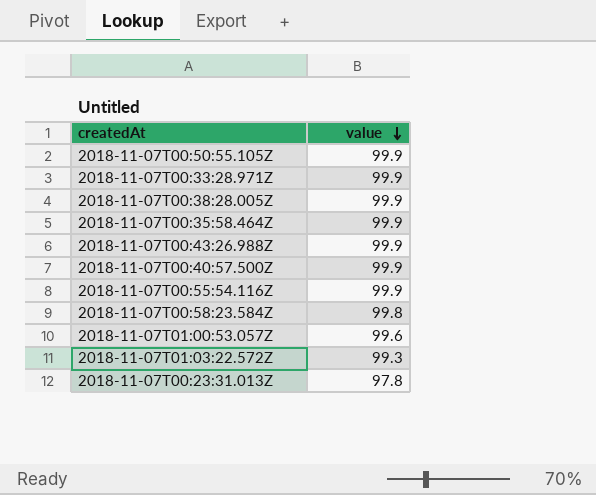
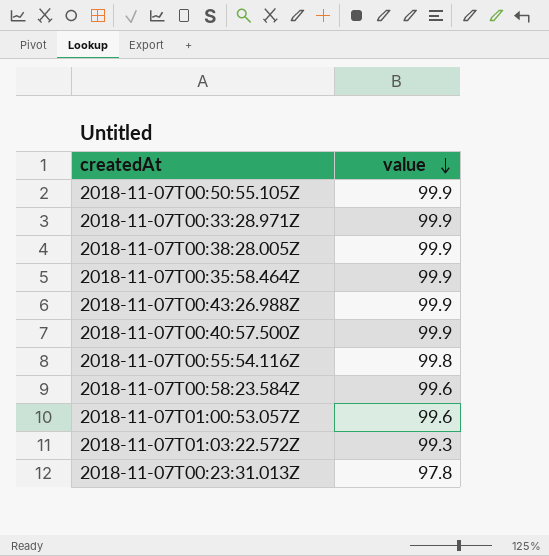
2018-11-07T00:55:54.116Z | value: 99.9 -> 99.8
2018-11-07T00:58:23.584Z | value: 99.8 -> 99.6

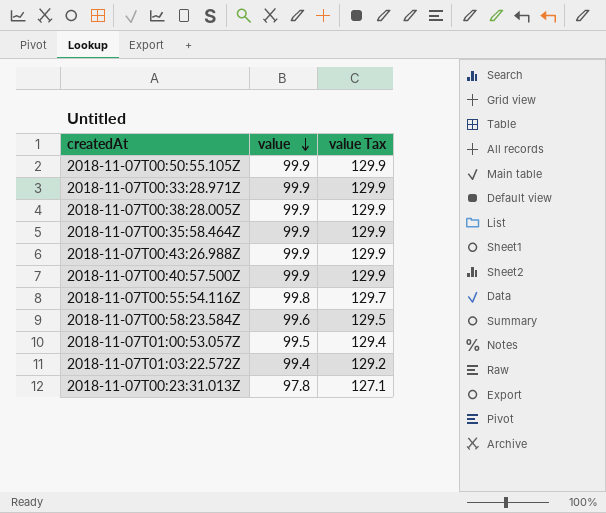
column value Tax | formula: none -> [value] * 1.3
2018-11-07T01:00:53.057Z | value: 99.6 -> 99.5
2018-11-07T01:03:22.572Z | value: 99.3 -> 99.4

